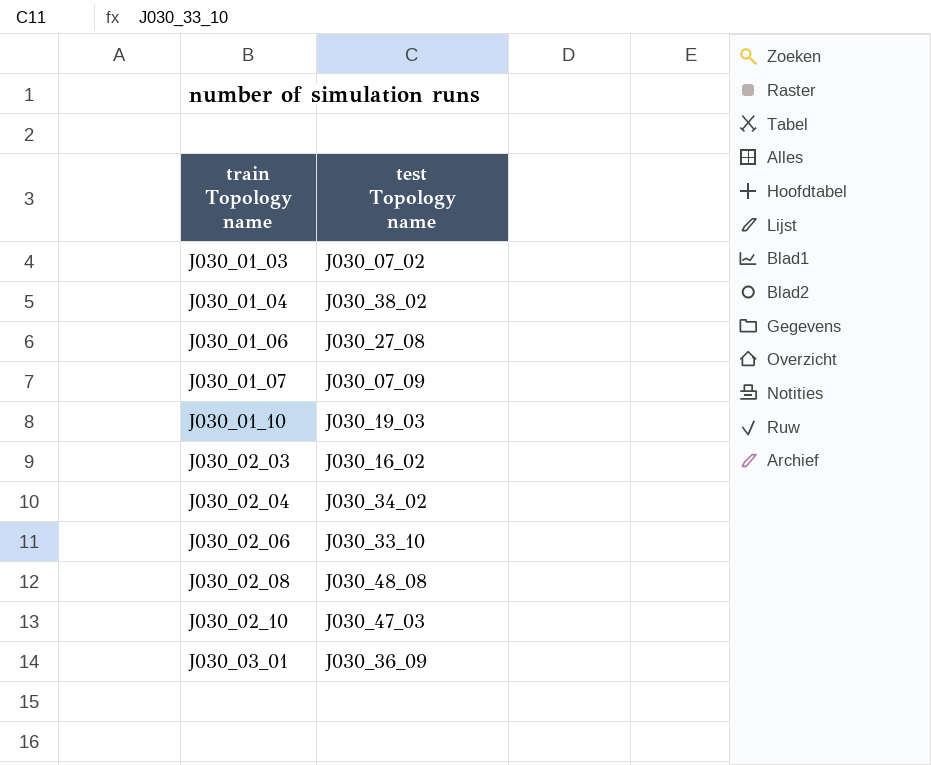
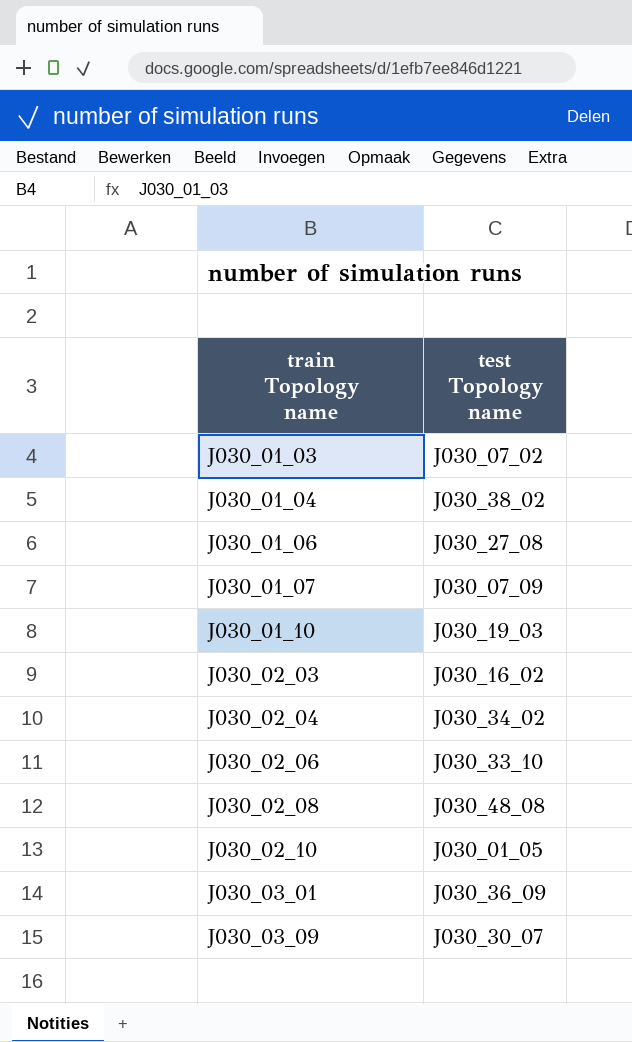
J030_02_10 | test Topology name: J030_47_03 -> J030_01_05
row J030_03_09: none -> J030_30_07

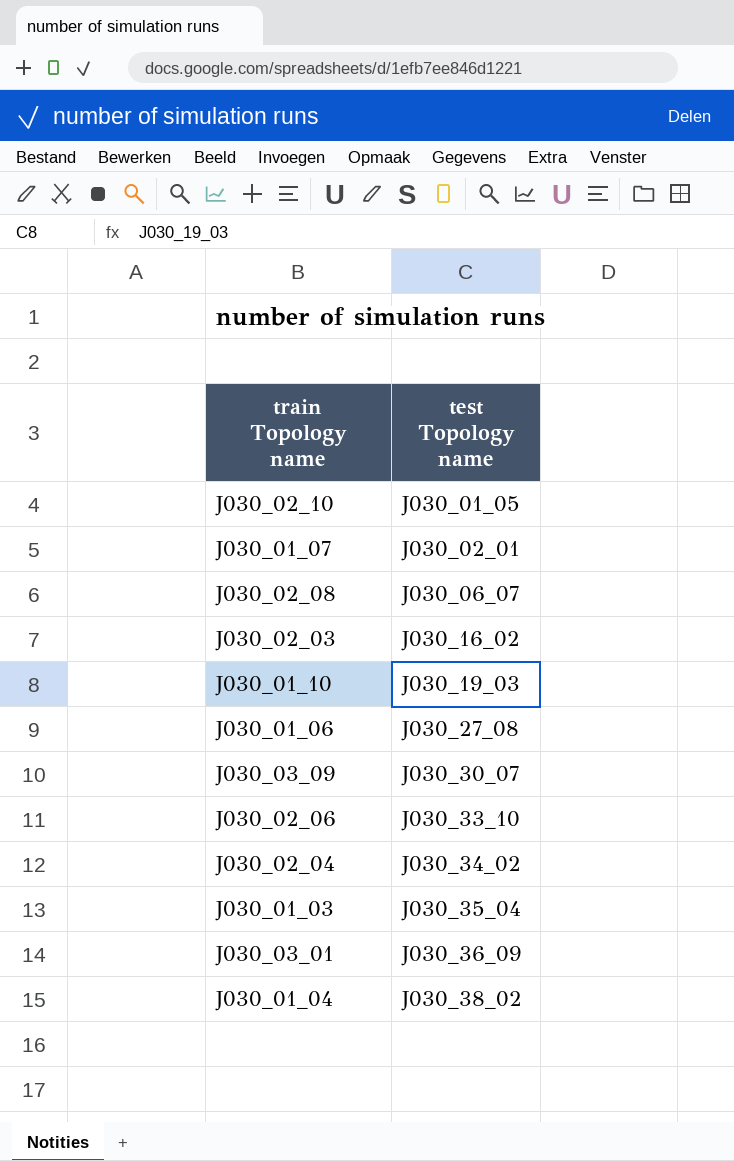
row order: train Topology name ascending -> test Topology name ascending
J030_01_07 | test Topology name: J030_07_09 -> J030_02_01
J030_02_08 | test Topology name: J030_48_08 -> J030_06_07
J030_01_03 | test Topology name: J030_07_02 -> J030_35_04

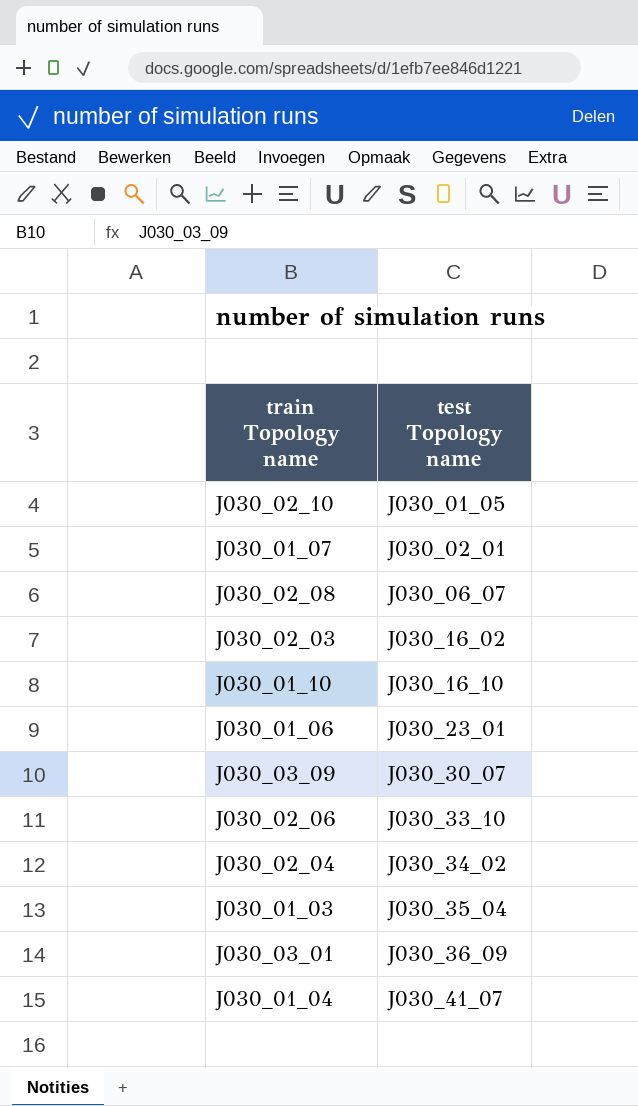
J030_01_10 | test Topology name: J030_19_03 -> J030_16_10
J030_01_06 | test Topology name: J030_27_08 -> J030_23_01
J030_01_04 | test Topology name: J030_38_02 -> J030_41_07

